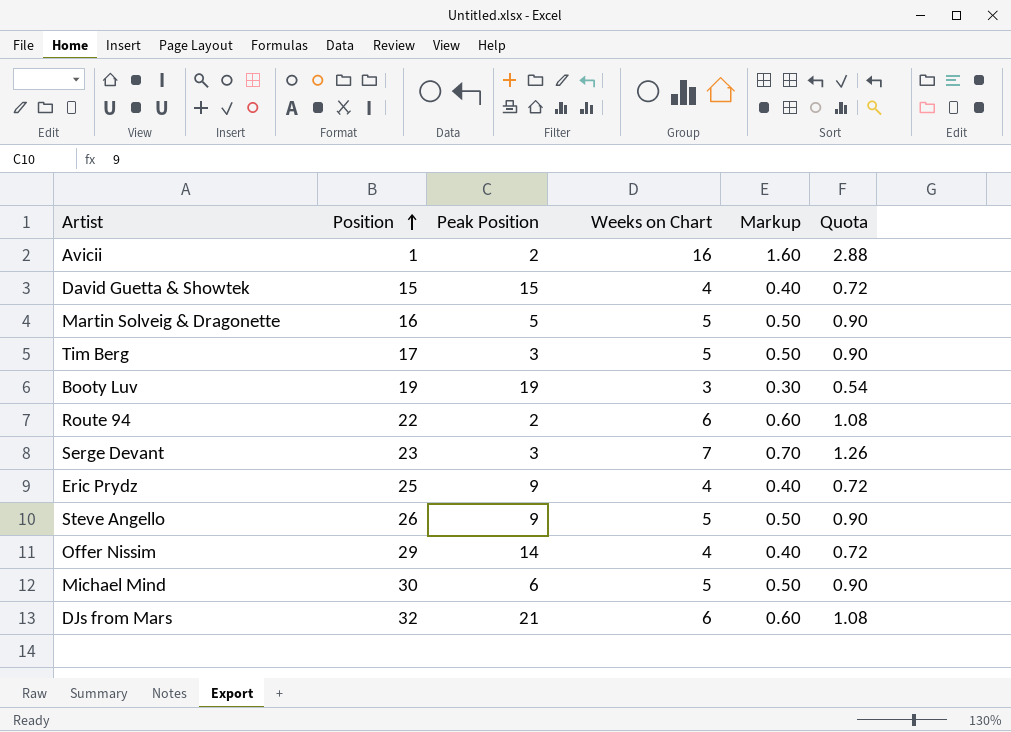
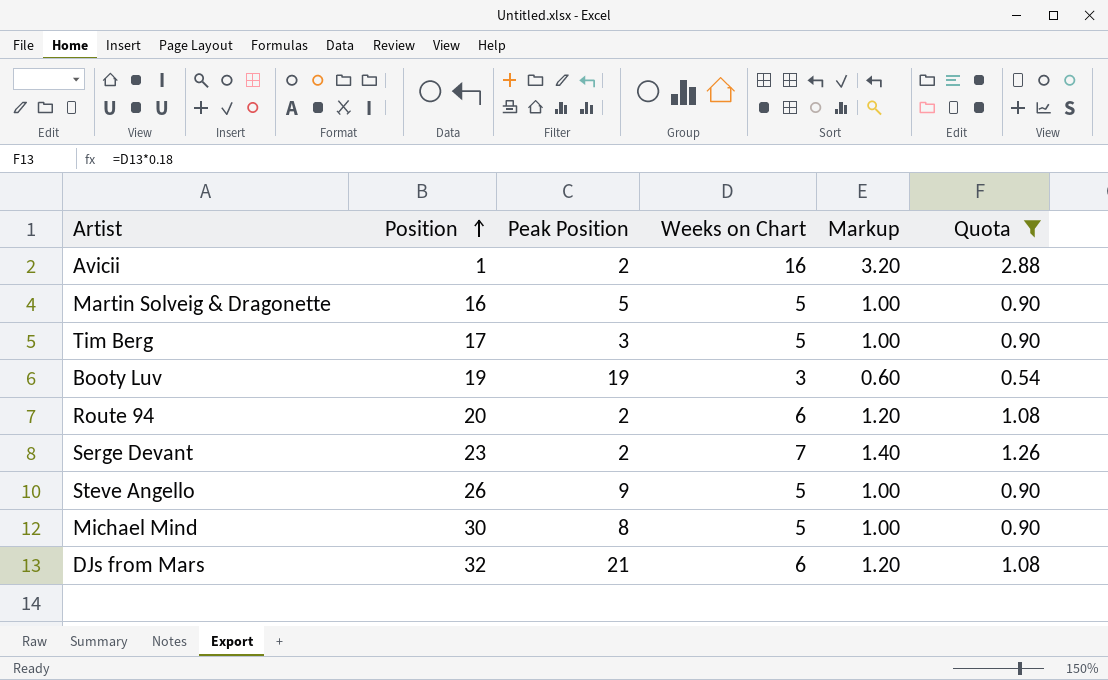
filter: none -> Quota != 0.72
column Markup | formula: [Weeks on Chart] * 0.1 -> [Weeks on Chart] * 0.2
Route 94 | Position: 22 -> 20
Serge Devant | Peak Position: 3 -> 2
Michael Mind | Peak Position: 6 -> 8

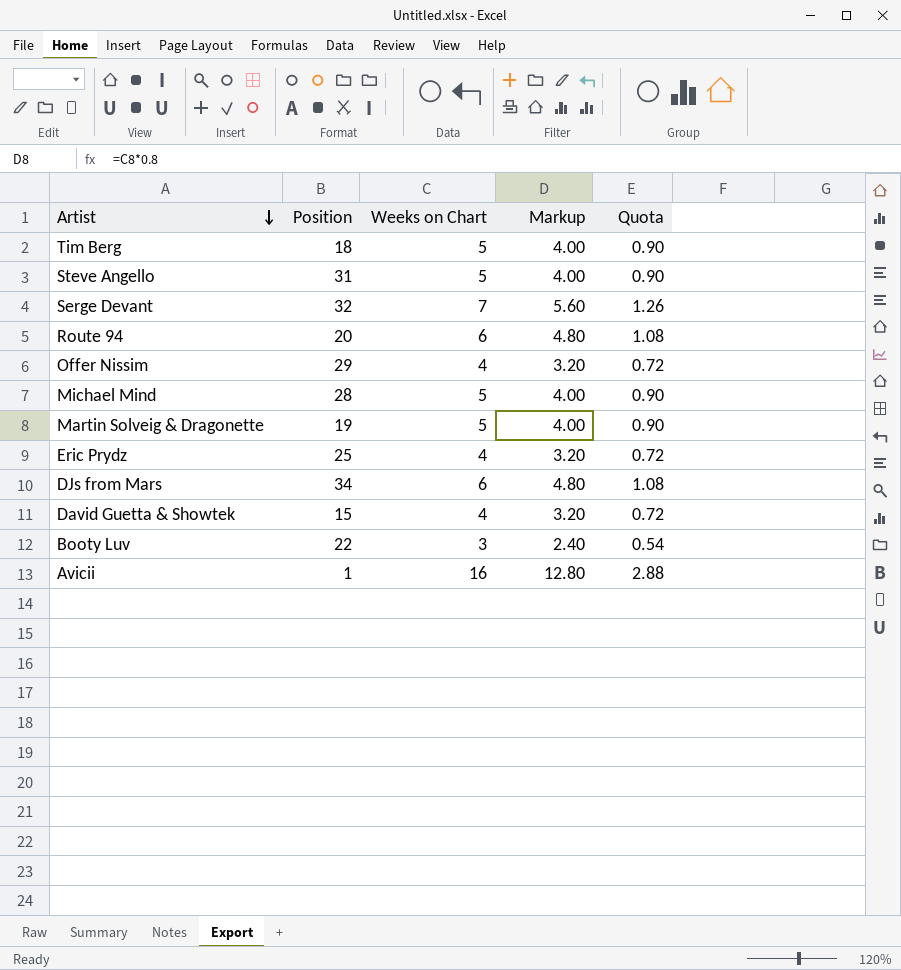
filter: Quota != 0.72 -> none
row order: Position ascending -> Artist descending
column Peak Position | position: 3 -> none
column Markup | formula: [Weeks on Chart] * 0.2 -> [Weeks on Chart] * 0.8
Tim Berg | Position: 17 -> 18
Steve Angello | Position: 26 -> 31
Serge Devant | Position: 23 -> 32
Michael Mind | Position: 30 -> 28
Martin Solveig & Dragonette | Position: 16 -> 19
DJs from Mars | Position: 32 -> 34
Booty Luv | Position: 19 -> 22

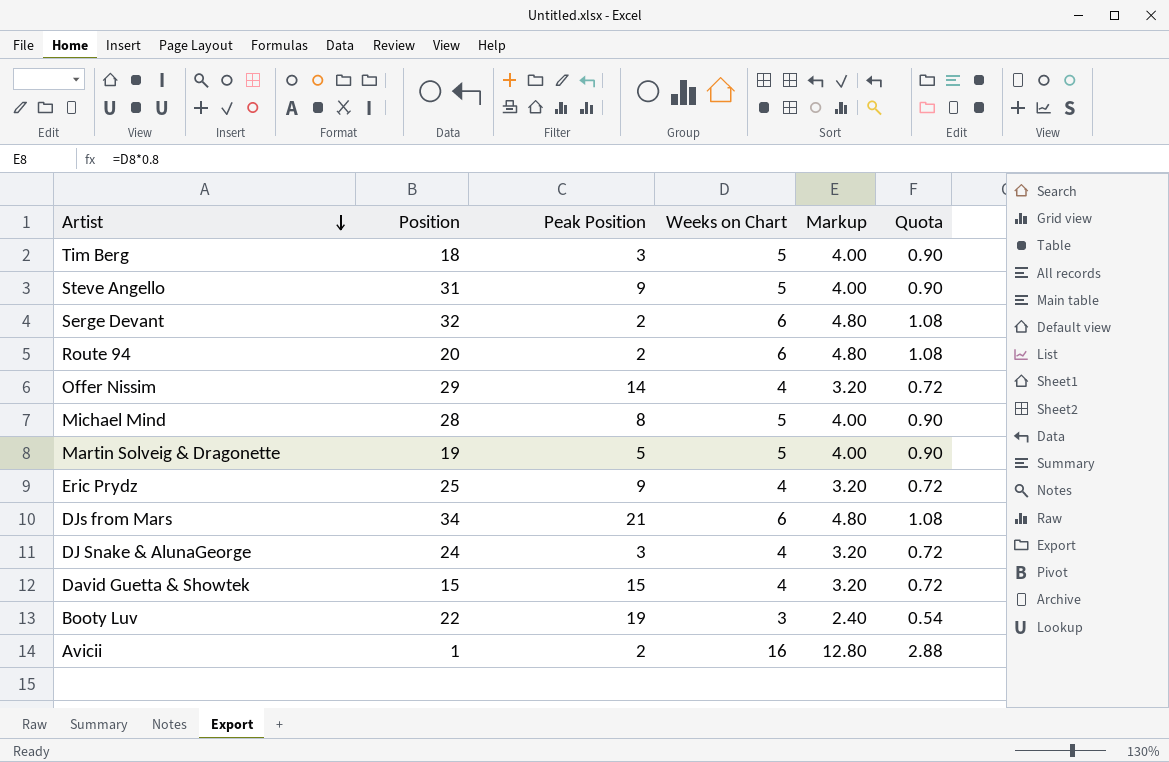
column Peak Position | position: none -> 3
Serge Devant | Weeks on Chart: 7 -> 6
Serge Devant | Markup: 5.60 -> 4.80
Serge Devant | Quota: 1.26 -> 1.08
row DJ Snake & AlunaGeorge: none -> 24 | 3 | 4 | 3.20 | 0.72

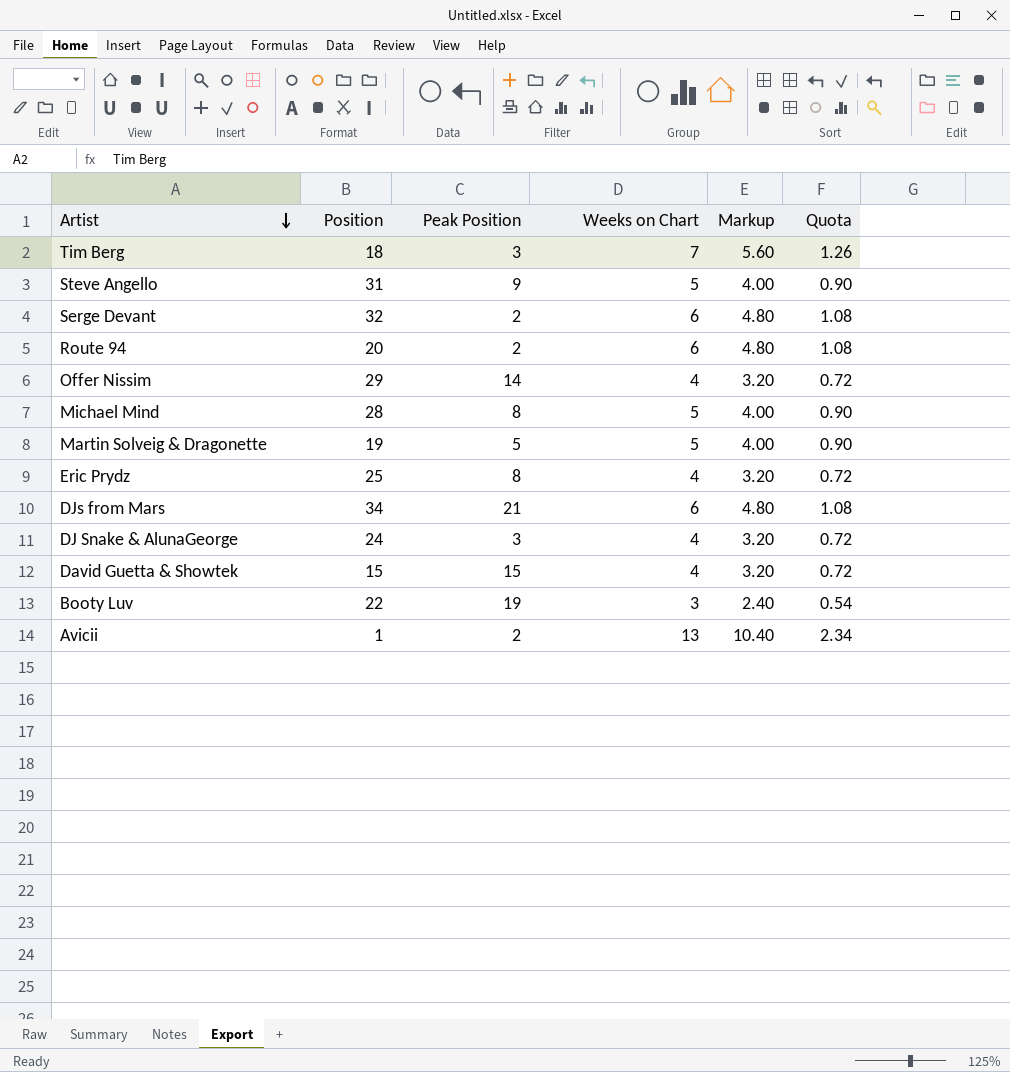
Tim Berg | Weeks on Chart: 5 -> 7
Tim Berg | Markup: 4.00 -> 5.60
Tim Berg | Quota: 0.90 -> 1.26
Eric Prydz | Peak Position: 9 -> 8
Avicii | Weeks on Chart: 16 -> 13
Avicii | Markup: 12.80 -> 10.40
Avicii | Quota: 2.88 -> 2.34

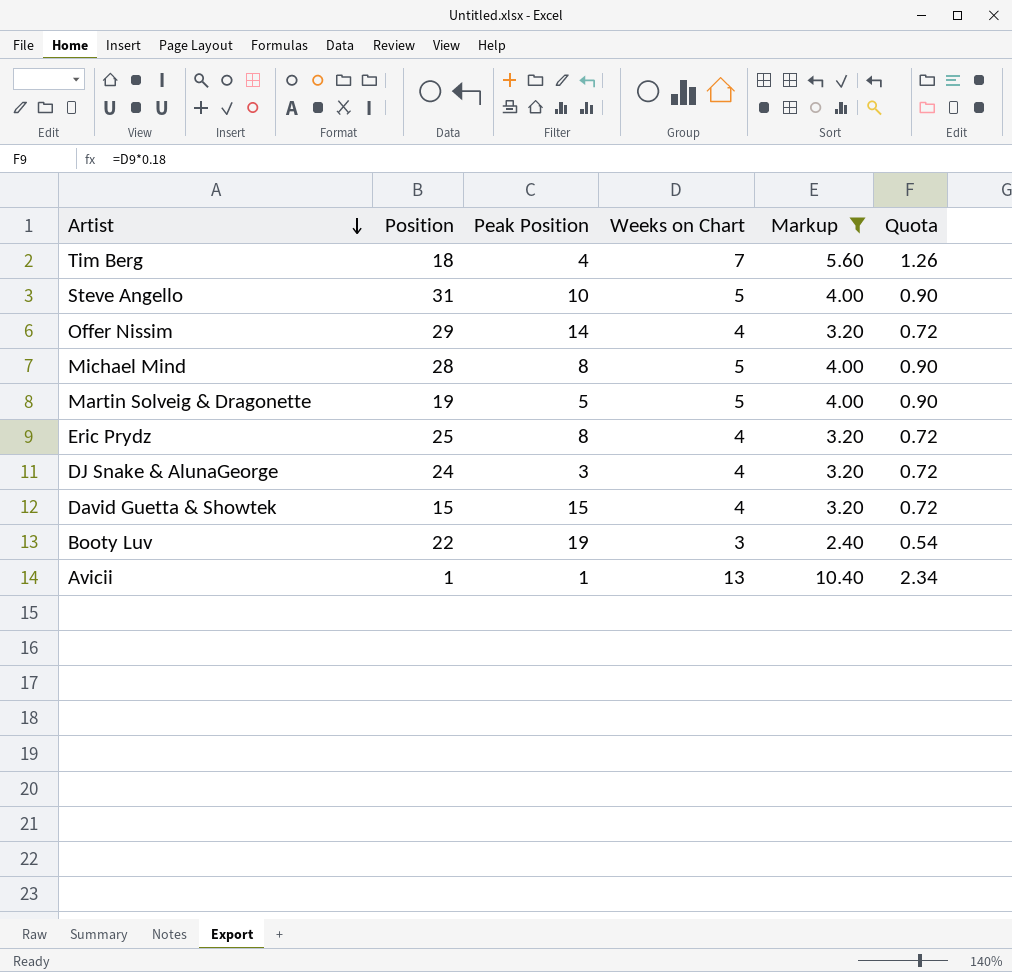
filter: none -> Markup != 4.80
Tim Berg | Peak Position: 3 -> 4
Steve Angello | Peak Position: 9 -> 10
Avicii | Peak Position: 2 -> 1

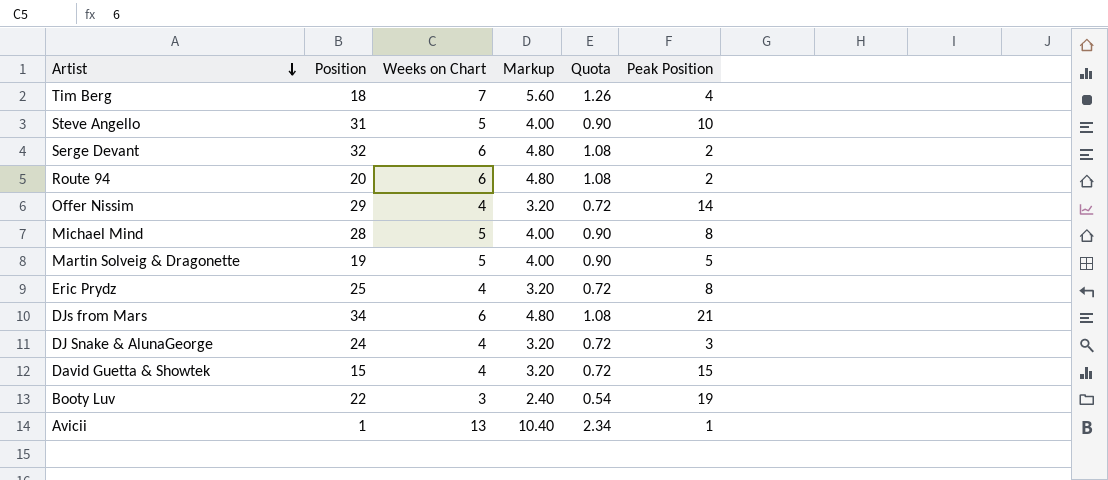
filter: Markup != 4.80 -> none
column Peak Position | position: 3 -> 6

